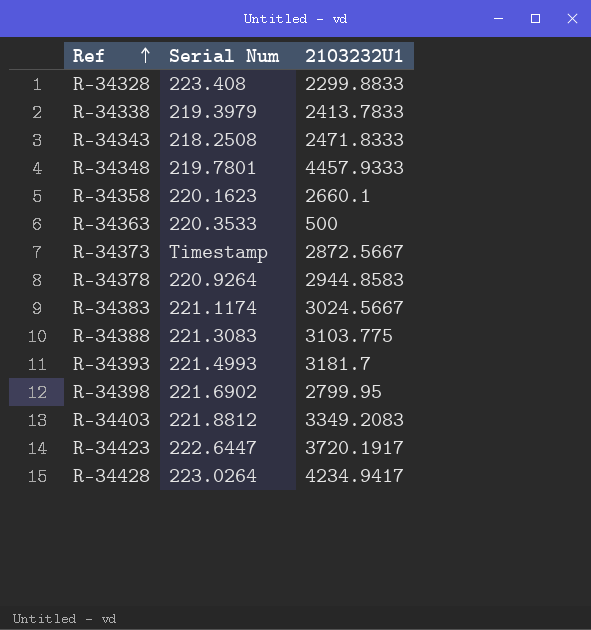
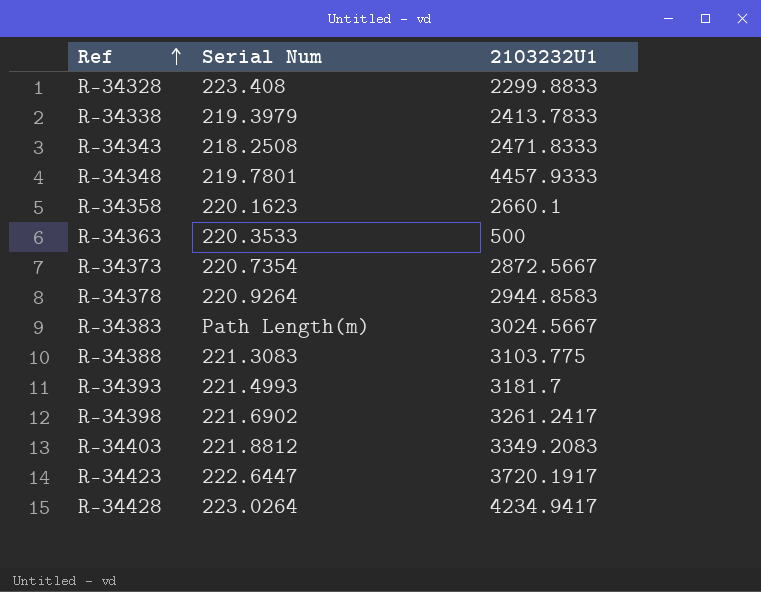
R-34373 | Serial Num: Timestamp -> 220.7354
R-34383 | Serial Num: 221.1174 -> Path Length(m)
R-34398 | 2103232U1: 2799.95 -> 3261.2417

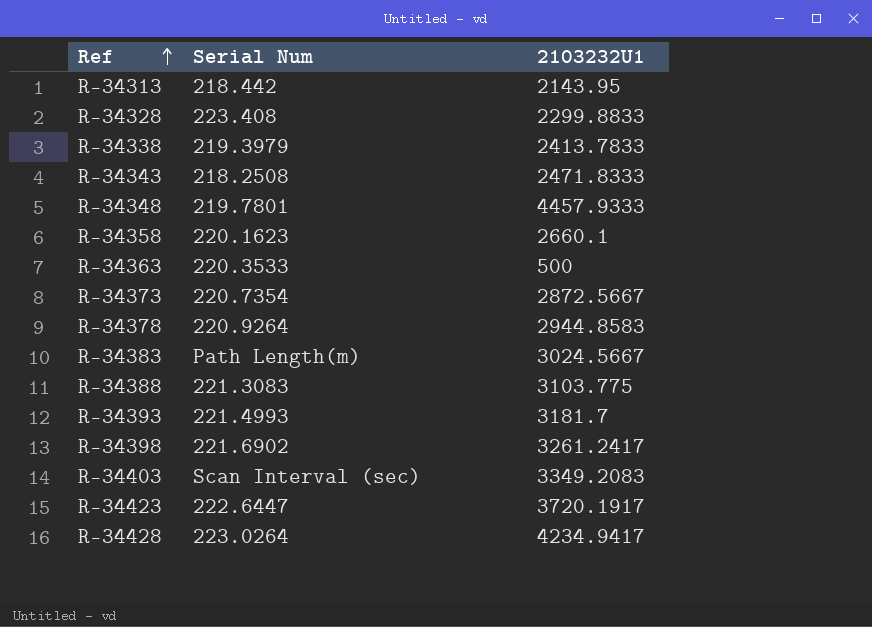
row R-34313: none -> 218.442 | 2143.95
R-34403 | Serial Num: 221.8812 -> Scan Interval (sec)

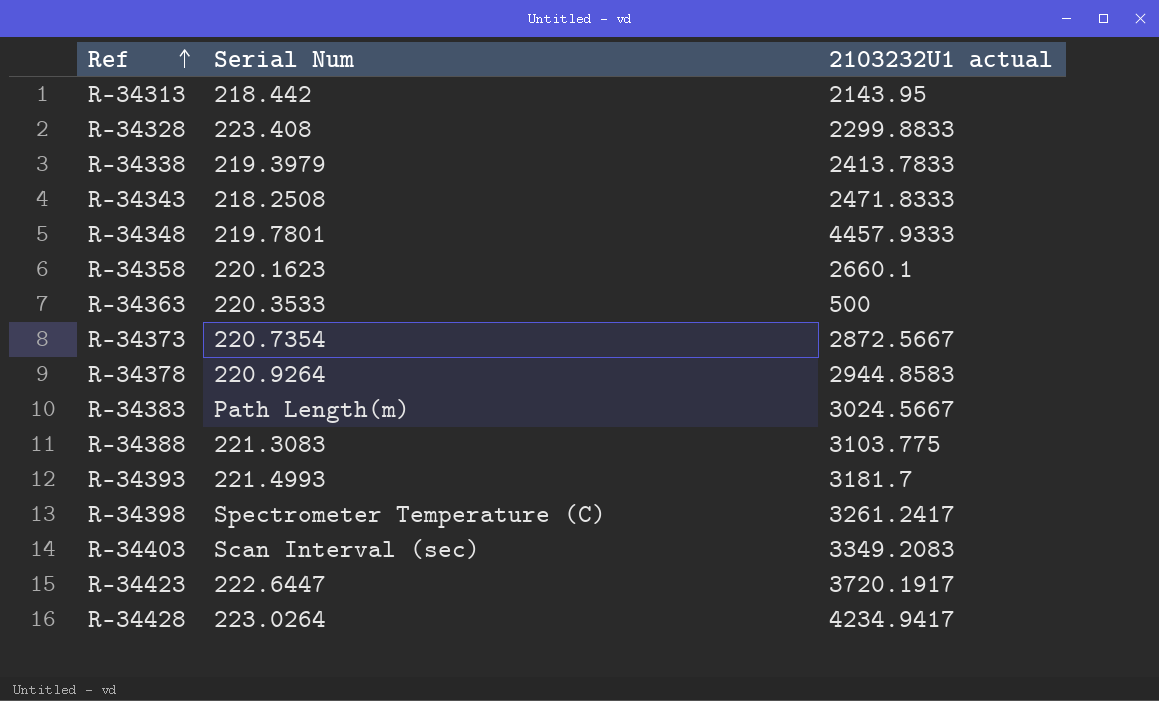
column name: 2103232U1 -> 2103232U1 actual
R-34398 | Serial Num: 221.6902 -> Spectrometer Temperature (C)

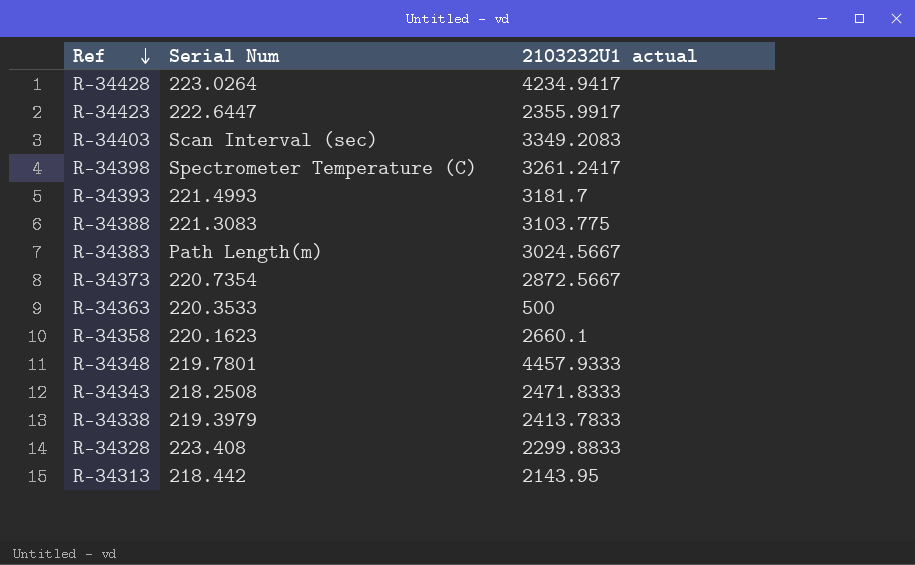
row order: Ref ascending -> Ref descending
row R-34378: 220.9264 | 2944.8583 -> none
R-34423 | 2103232U1 actual: 3720.1917 -> 2355.9917

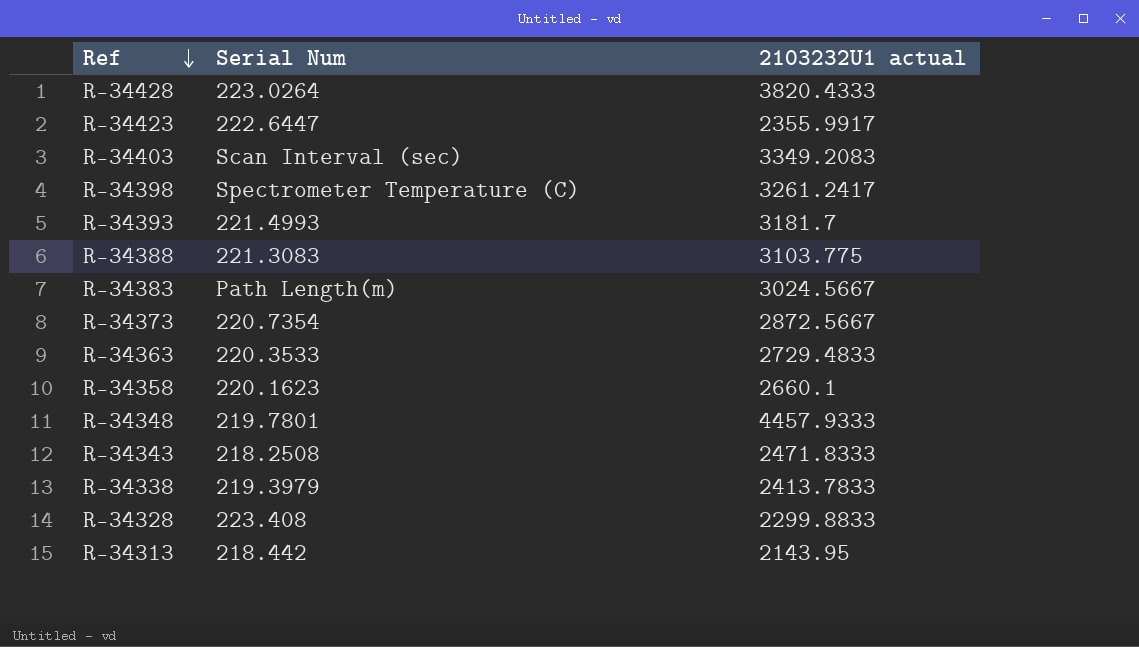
R-34428 | 2103232U1 actual: 4234.9417 -> 3820.4333
R-34363 | 2103232U1 actual: 500 -> 2729.4833

